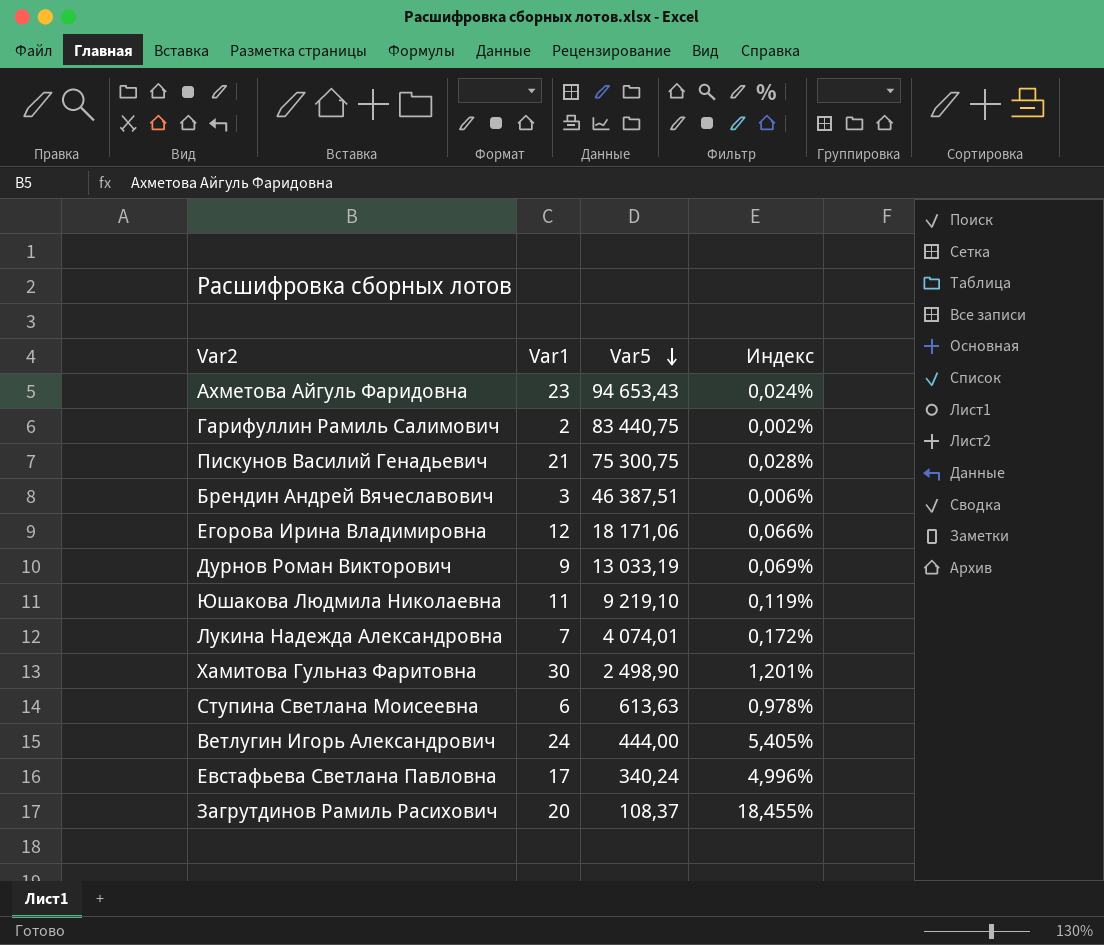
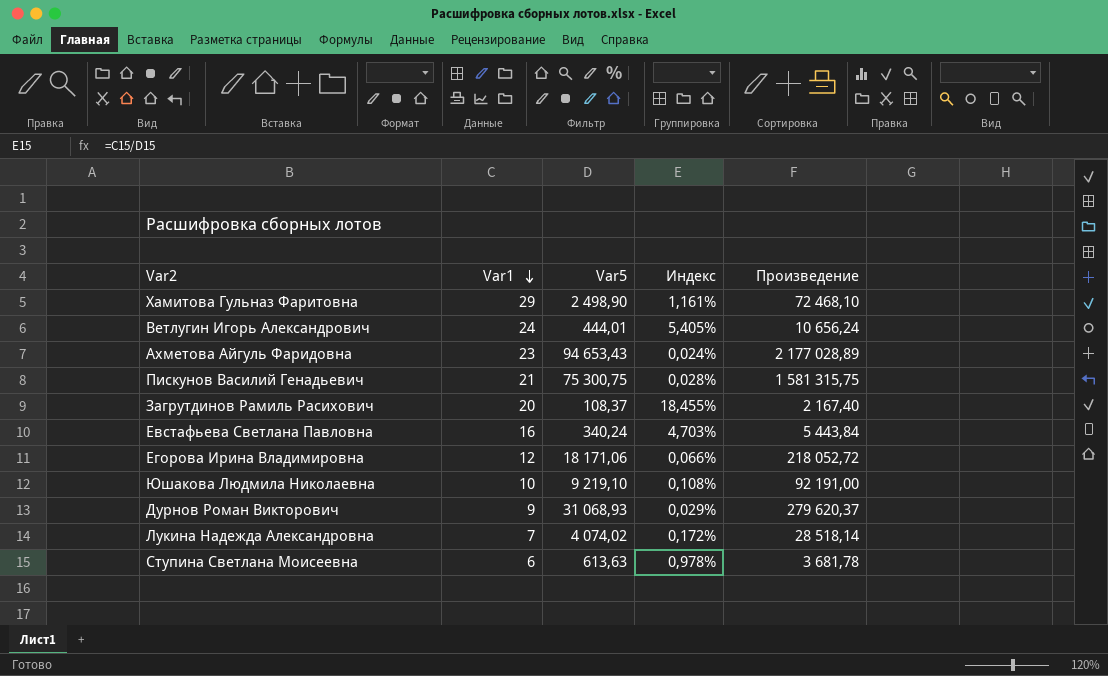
row order: Var5 descending -> Var1 descending
column Произведение | formula: none -> [Var1] * [Var5]
row Гарифуллин Рамиль Салимович: 2 | 83 440,75 | 0,002% -> none
row Брендин Андрей Вячеславович: 3 | 46 387,51 | 0,006% -> none
Хамитова Гульназ Фаритовна | Var1: 30 -> 29
Хамитова Гульназ Фаритовна | Индекс: 1,201% -> 1,161%
Ветлугин Игорь Александрович | Var5: 444,00 -> 444,01
Евстафьева Светлана Павловна | Var1: 17 -> 16
Евстафьева Светлана Павловна | Индекс: 4,996% -> 4,703%
Юшакова Людмила Николаевна | Var1: 11 -> 10
Юшакова Людмила Николаевна | Индекс: 0,119% -> 0,108%
Дурнов Роман Викторович | Var5: 13 033,19 -> 31 068,93
Дурнов Роман Викторович | Индекс: 0,069% -> 0,029%
Лукина Надежда Александровна | Var5: 4 074,01 -> 4 074,02

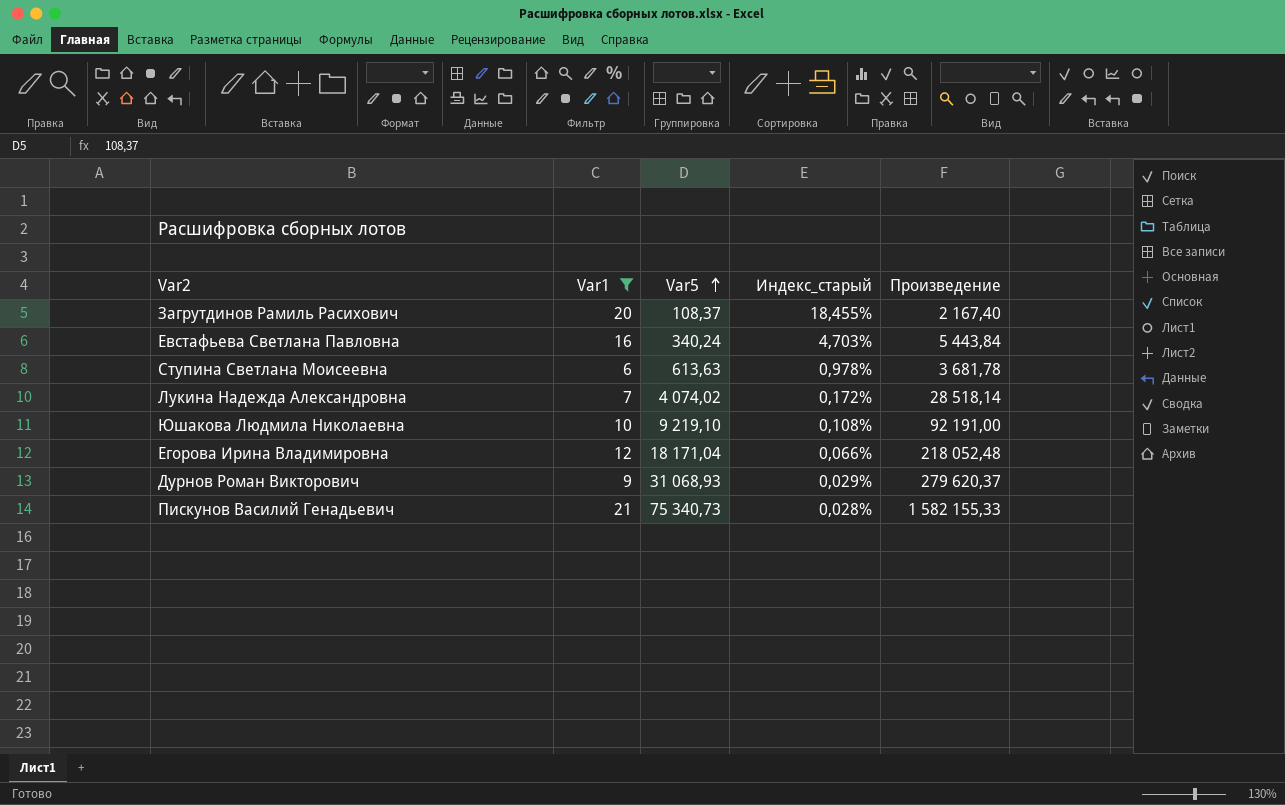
filter: none -> Var1 <= 21
row order: Var1 descending -> Var5 ascending
column name: Индекс -> Индекс_старый
Егорова Ирина Владимировна | Var5: 18 171,06 -> 18 171,04
Егорова Ирина Владимировна | Произведение: 218 052,72 -> 218 052,48
Пискунов Василий Генадьевич | Var5: 75 300,75 -> 75 340,73
Пискунов Василий Генадьевич | Произведение: 1 581 315,75 -> 1 582 155,33

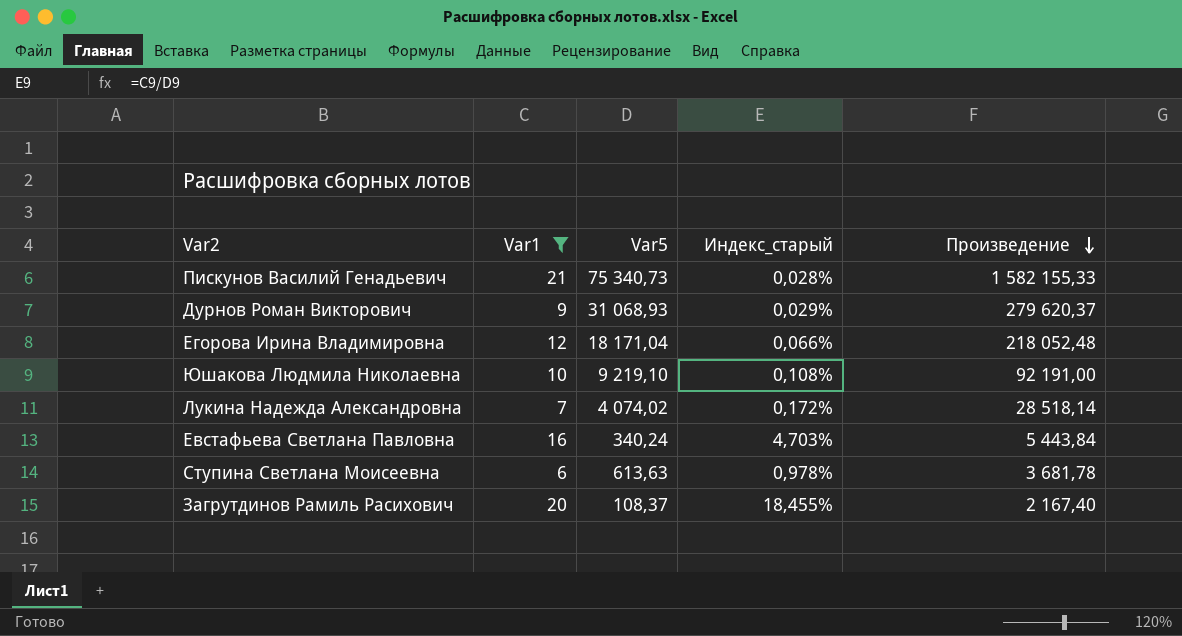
row order: Var5 ascending -> Произведение descending

